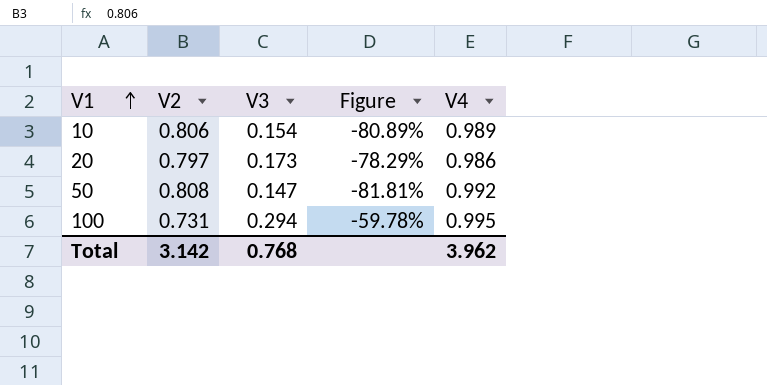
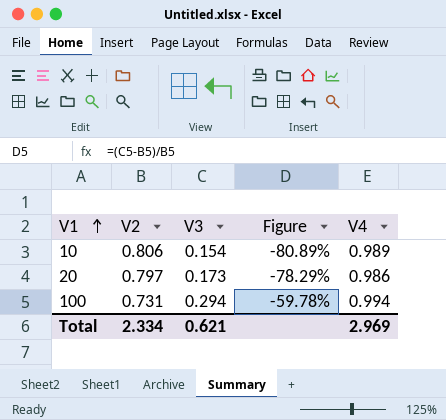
row 50: 0.808 | 0.147 | -81.81% | 0.992 -> none
100 | V4: 0.995 -> 0.994
Total | V2: 3.142 -> 2.334
Total | V3: 0.768 -> 0.621
Total | V4: 3.962 -> 2.969

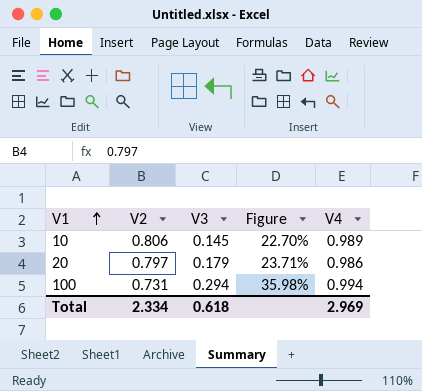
column Figure | formula: ([V3] - [V2]) / [V2] -> ([V4] - [V2]) / [V2]
10 | V3: 0.154 -> 0.145
20 | V3: 0.173 -> 0.179
Total | V3: 0.621 -> 0.618

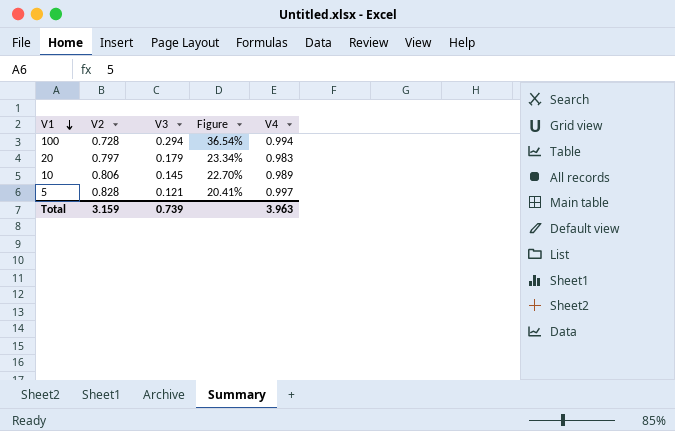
row order: V1 ascending -> V1 descending
100 | V2: 0.731 -> 0.728
100 | Figure: 35.98% -> 36.54%
20 | Figure: 23.71% -> 23.34%
20 | V4: 0.986 -> 0.983
row 5: none -> 0.828 | 0.121 | 20.41% | 0.997
Total | V2: 2.334 -> 3.159
Total | V3: 0.618 -> 0.739
Total | V4: 2.969 -> 3.963

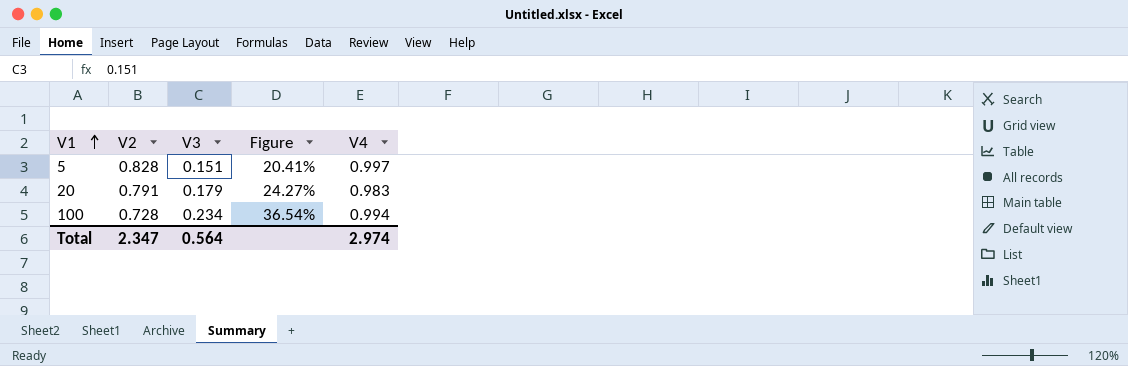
row order: V1 descending -> V1 ascending
row 10: 0.806 | 0.145 | 22.70% | 0.989 -> none
5 | V3: 0.121 -> 0.151
20 | V2: 0.797 -> 0.791
20 | Figure: 23.34% -> 24.27%
100 | V3: 0.294 -> 0.234
Total | V2: 3.159 -> 2.347
Total | V3: 0.739 -> 0.564
Total | V4: 3.963 -> 2.974

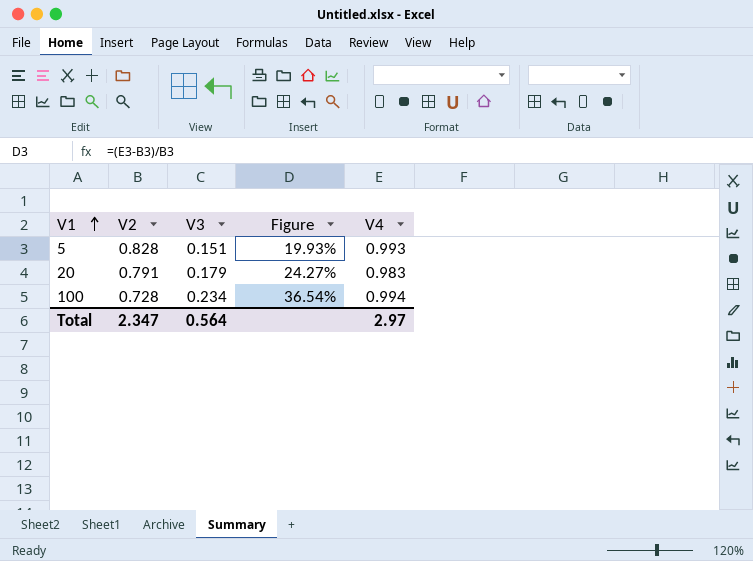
5 | Figure: 20.41% -> 19.93%
5 | V4: 0.997 -> 0.993
Total | V4: 2.974 -> 2.97

